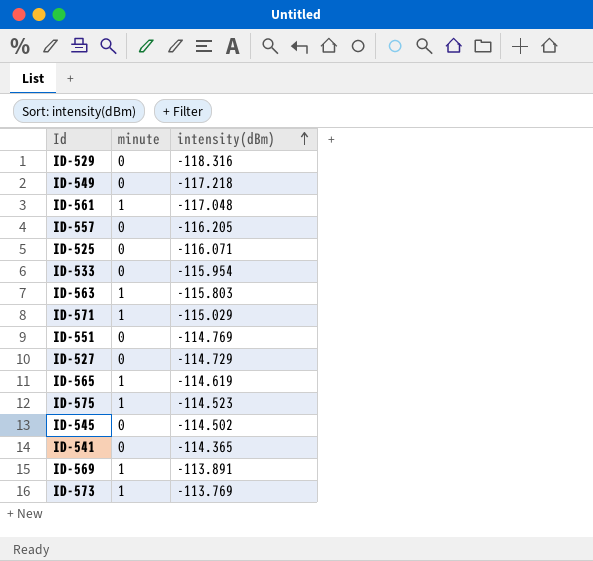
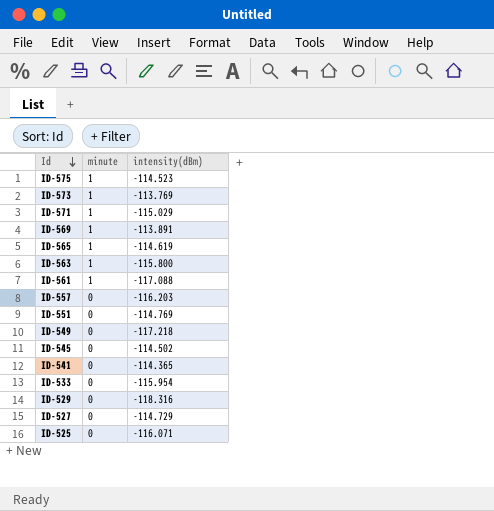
row order: intensity(dBm) ascending -> Id descending
ID-563 | intensity(dBm): -115.803 -> -115.800
ID-561 | intensity(dBm): -117.048 -> -117.088
ID-557 | intensity(dBm): -116.205 -> -116.203

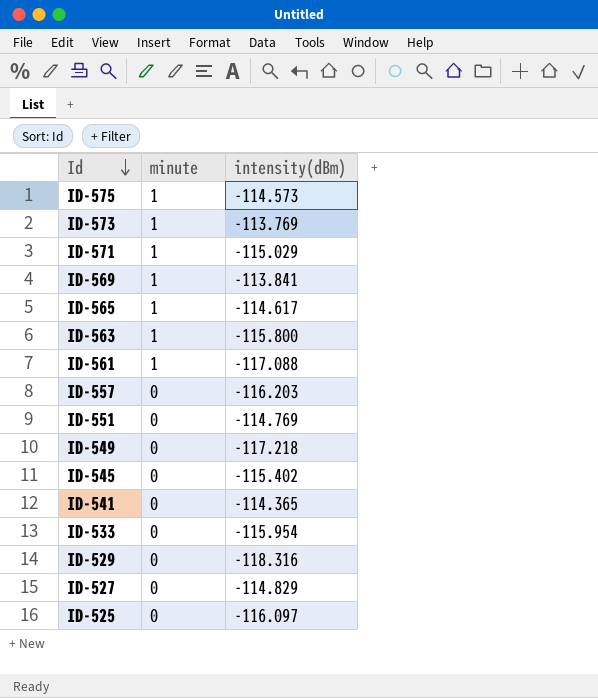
ID-575 | intensity(dBm): -114.523 -> -114.573
ID-569 | intensity(dBm): -113.891 -> -113.841
ID-565 | intensity(dBm): -114.619 -> -114.617
ID-545 | intensity(dBm): -114.502 -> -115.402
ID-527 | intensity(dBm): -114.729 -> -114.829
ID-525 | intensity(dBm): -116.071 -> -116.097

